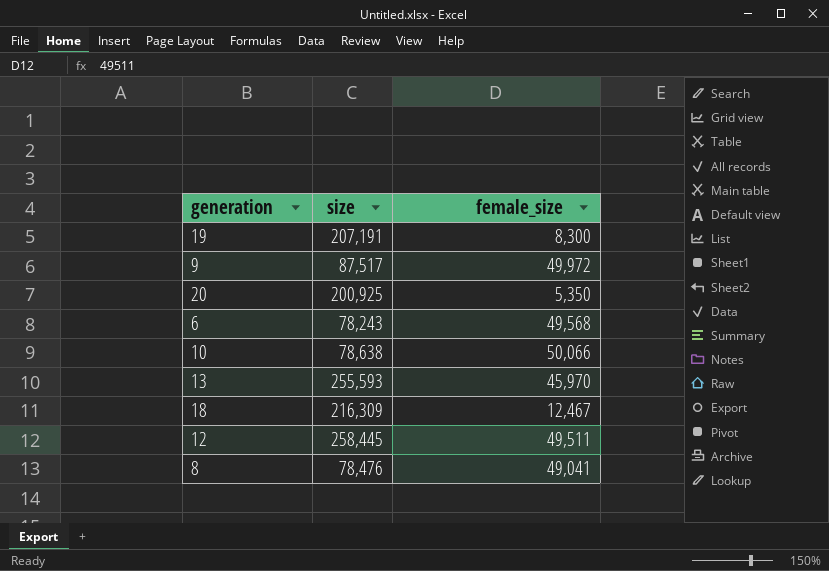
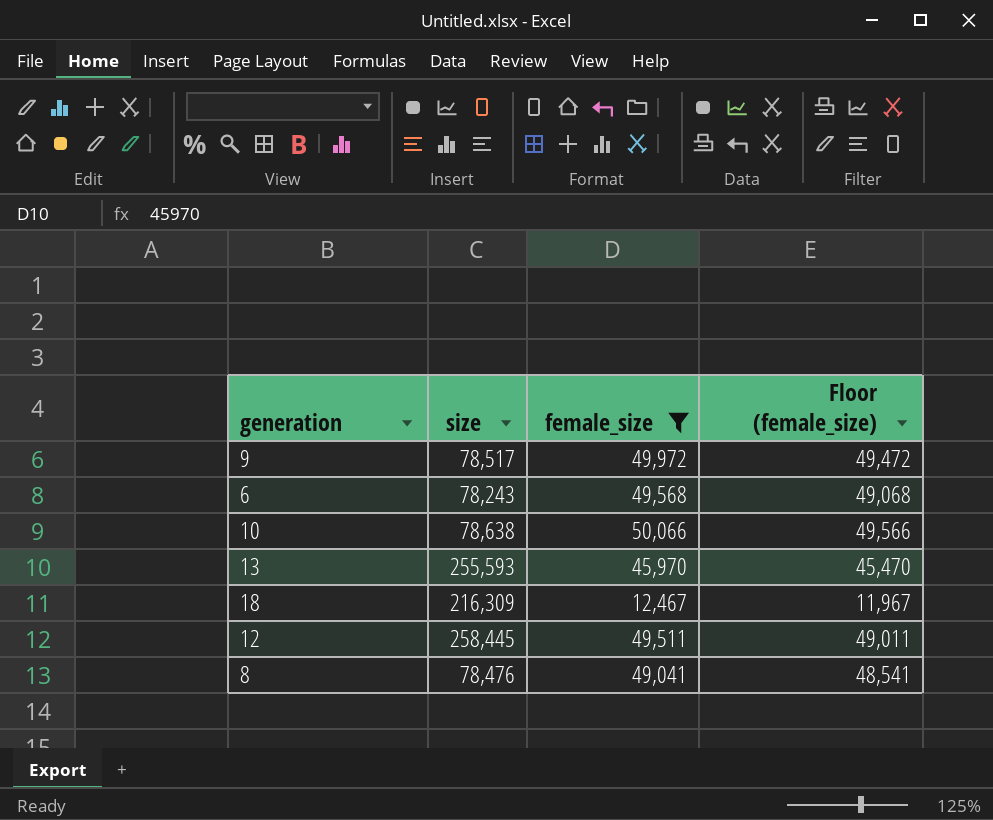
filter: none -> female_size >= 12,467
column Floor (female_size) | formula: none -> [female_size] - 500
9 | size: 87,517 -> 78,517

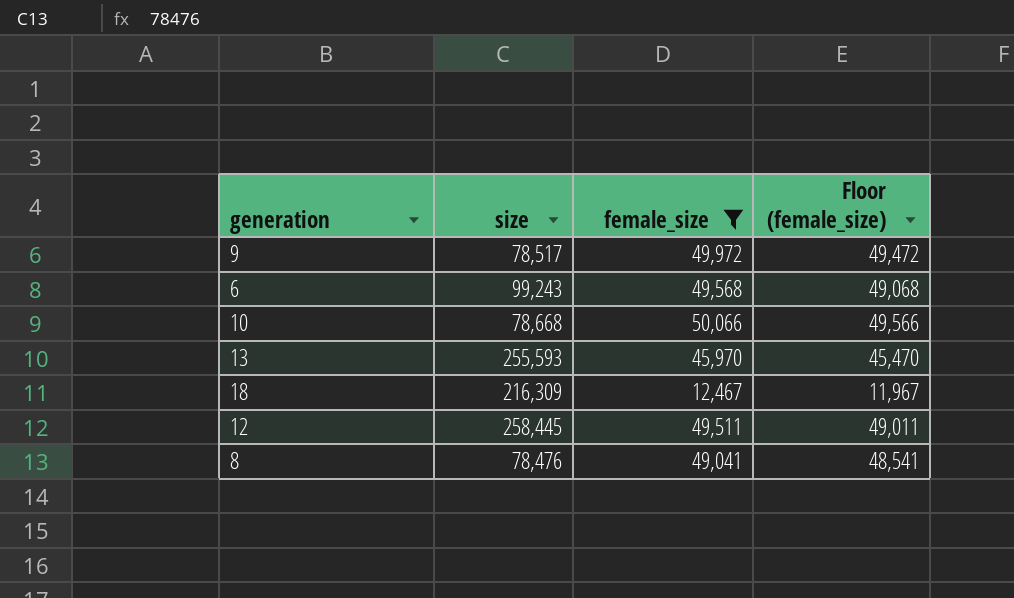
6 | size: 78,243 -> 99,243
10 | size: 78,638 -> 78,668

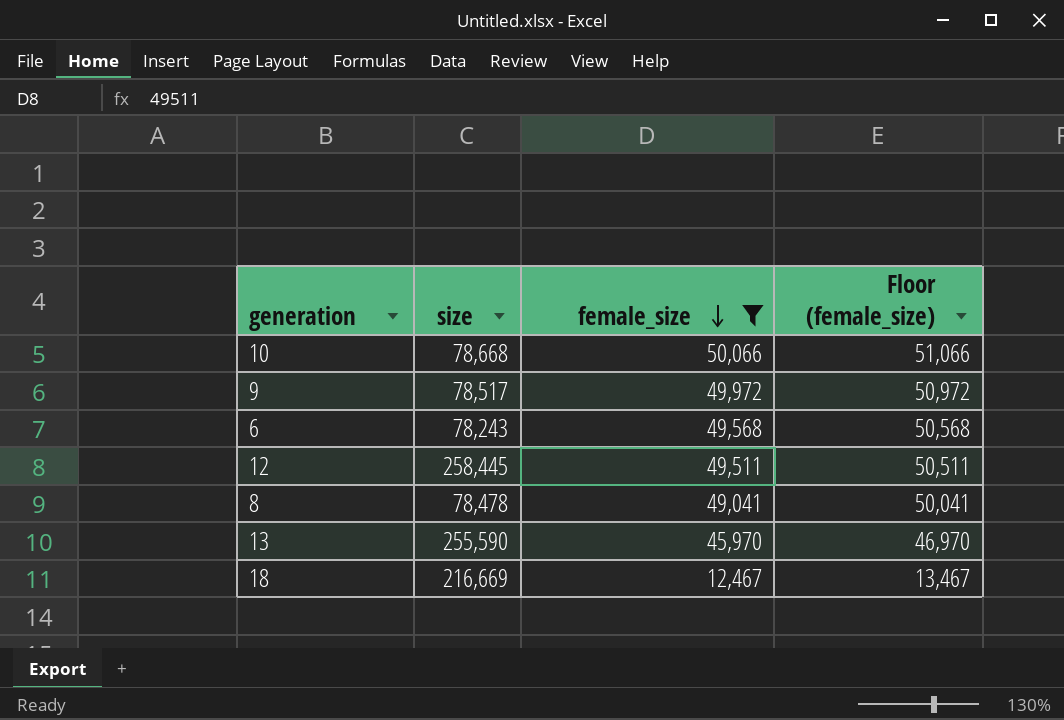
row order: none -> female_size descending
column Floor (female_size) | formula: [female_size] - 500 -> [female_size] + 1000
6 | size: 99,243 -> 78,243
8 | size: 78,476 -> 78,478
13 | size: 255,593 -> 255,590
18 | size: 216,309 -> 216,669

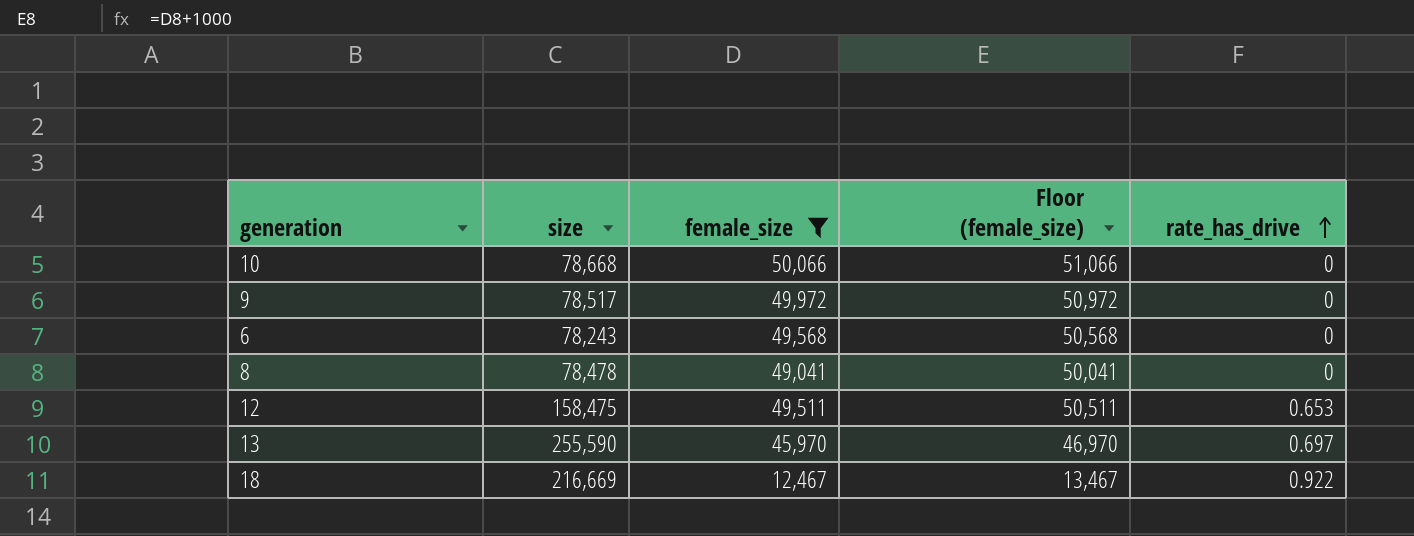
row order: female_size descending -> rate_has_drive ascending
column rate_has_drive | position: none -> 5
12 | size: 258,445 -> 158,475

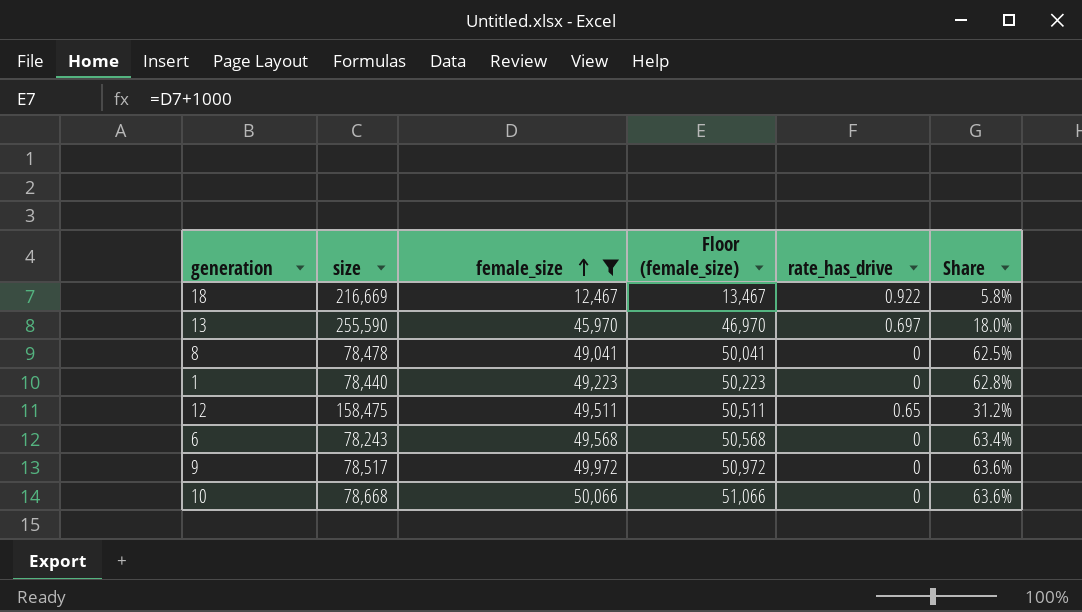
row order: rate_has_drive ascending -> female_size ascending
column Share | formula: none -> [female_size] / [size]
row 1: none -> 78,440 | 49,223 | 50,223 | 0 | 62.8%
12 | rate_has_drive: 0.653 -> 0.65

